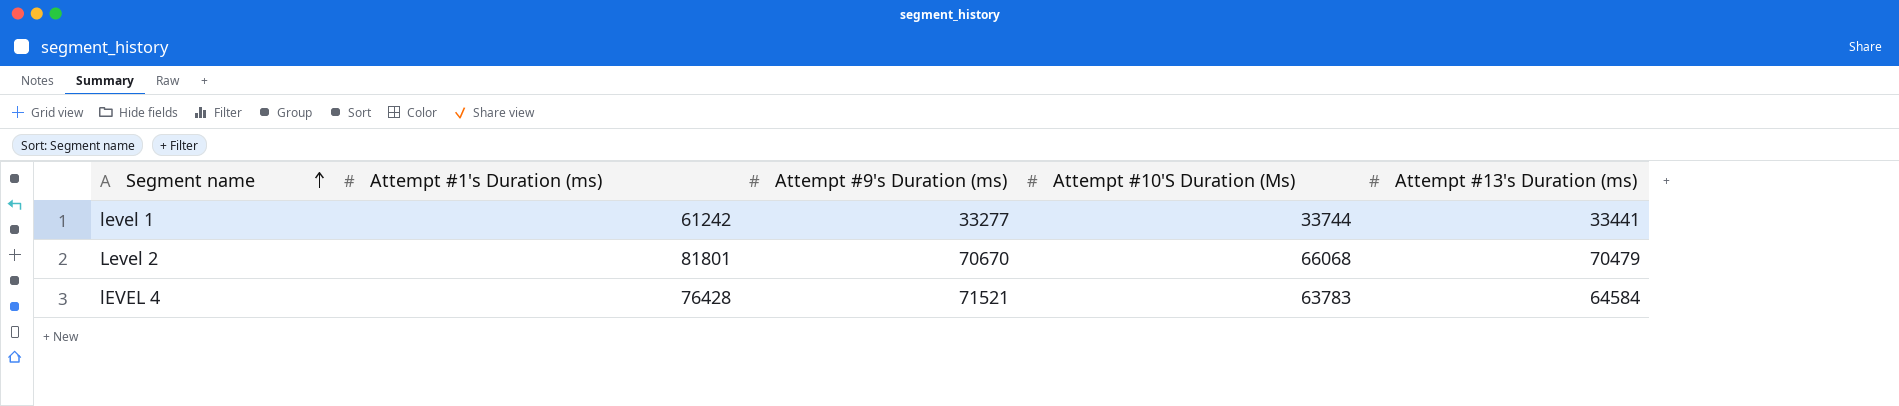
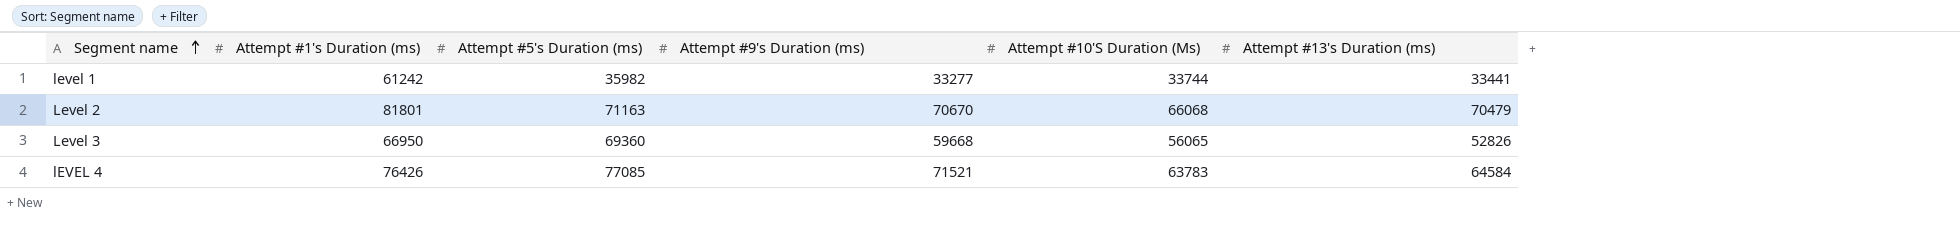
column Attempt #5's Duration (ms) | position: none -> 3
row Level 3: none -> 66950 | 69360 | 59668 | 56065 | 52826
lEVEL 4 | Attempt #1's Duration (ms): 76428 -> 76426

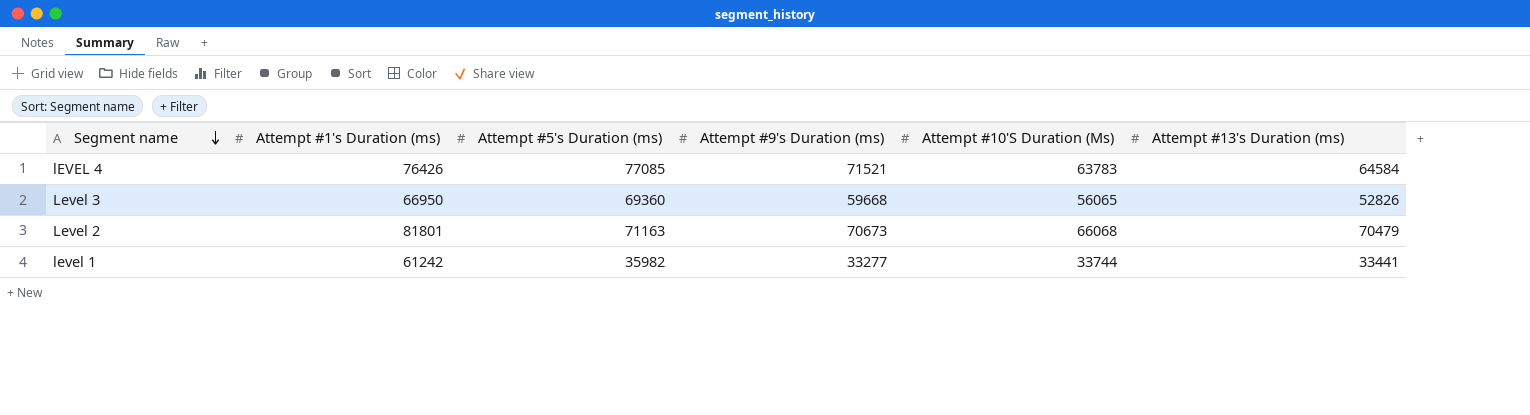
row order: Segment name ascending -> Segment name descending
Level 2 | Attempt #9's Duration (ms): 70670 -> 70673

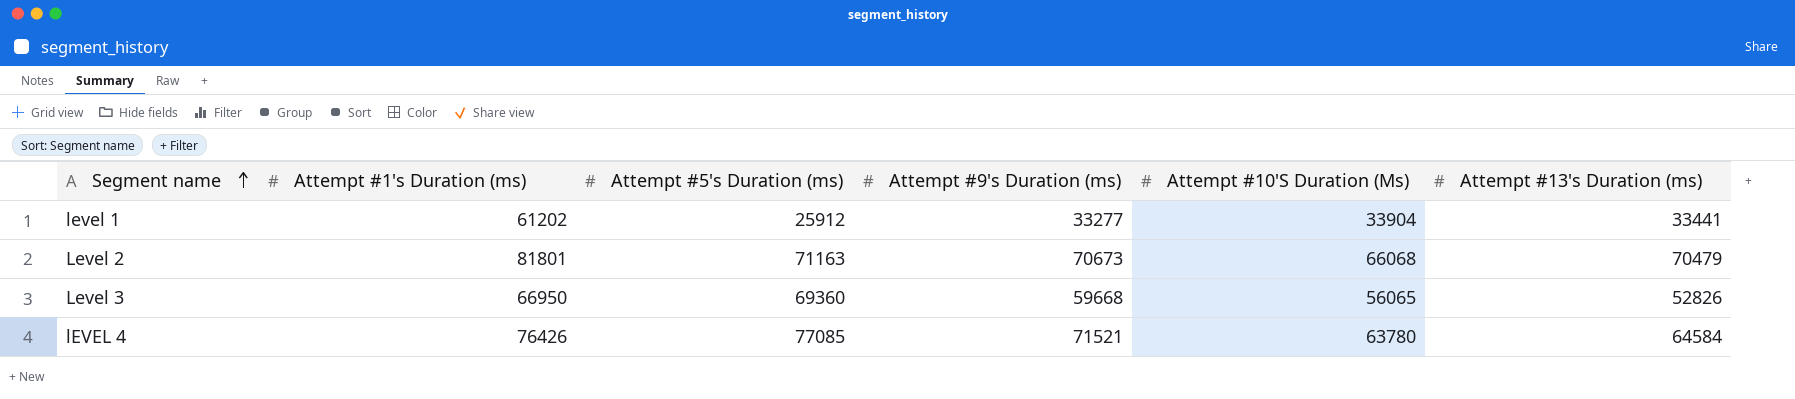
row order: Segment name descending -> Segment name ascending
level 1 | Attempt #1's Duration (ms): 61242 -> 61202
level 1 | Attempt #5's Duration (ms): 35982 -> 25912
level 1 | Attempt #10'S Duration (Ms): 33744 -> 33904
lEVEL 4 | Attempt #10'S Duration (Ms): 63783 -> 63780

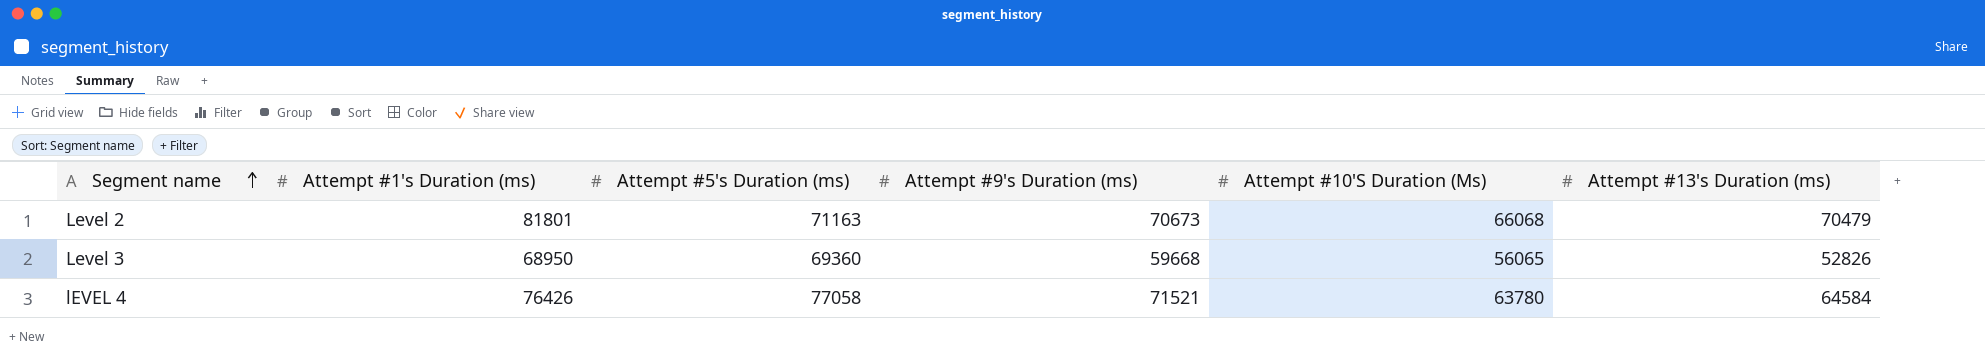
row level 1: 61202 | 25912 | 33277 | 33904 | 33441 -> none
Level 3 | Attempt #1's Duration (ms): 66950 -> 68950
lEVEL 4 | Attempt #5's Duration (ms): 77085 -> 77058

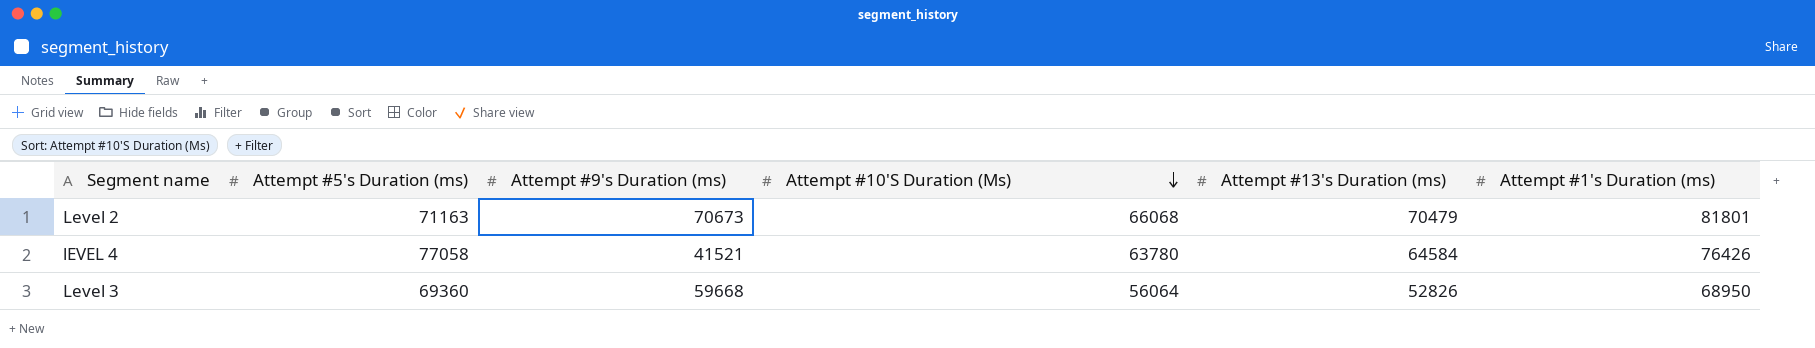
row order: Segment name ascending -> Attempt #10'S Duration (Ms) descending
column Attempt #1's Duration (ms) | position: 2 -> 6
lEVEL 4 | Attempt #9's Duration (ms): 71521 -> 41521
Level 3 | Attempt #10'S Duration (Ms): 56065 -> 56064

